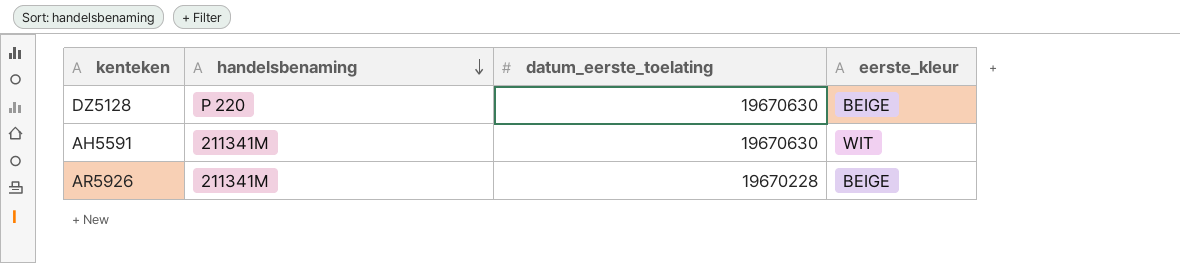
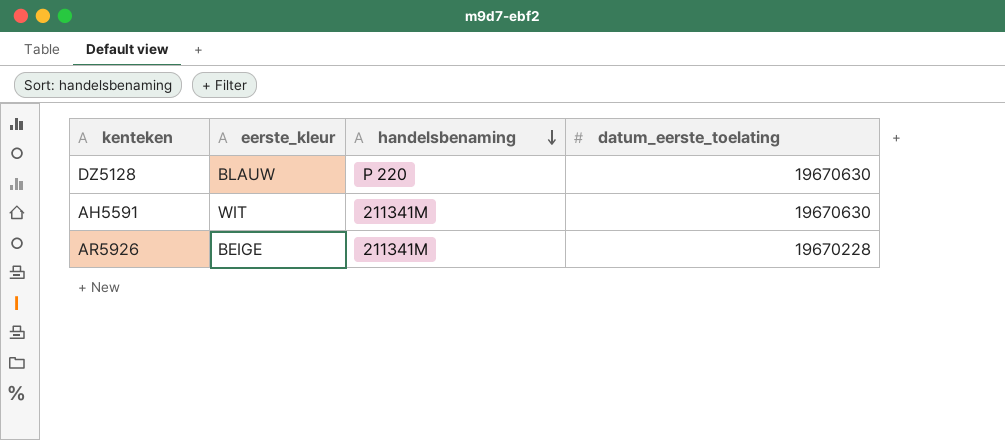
column eerste_kleur | position: 4 -> 2
DZ5128 | eerste_kleur: BEIGE -> BLAUW

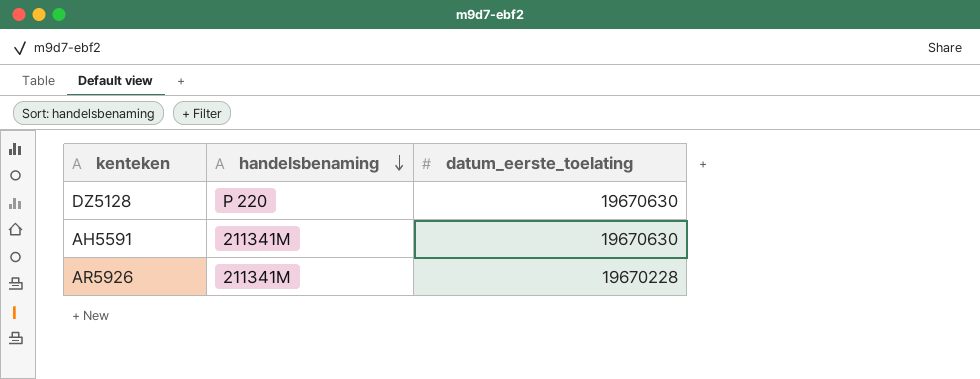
column eerste_kleur | position: 2 -> none

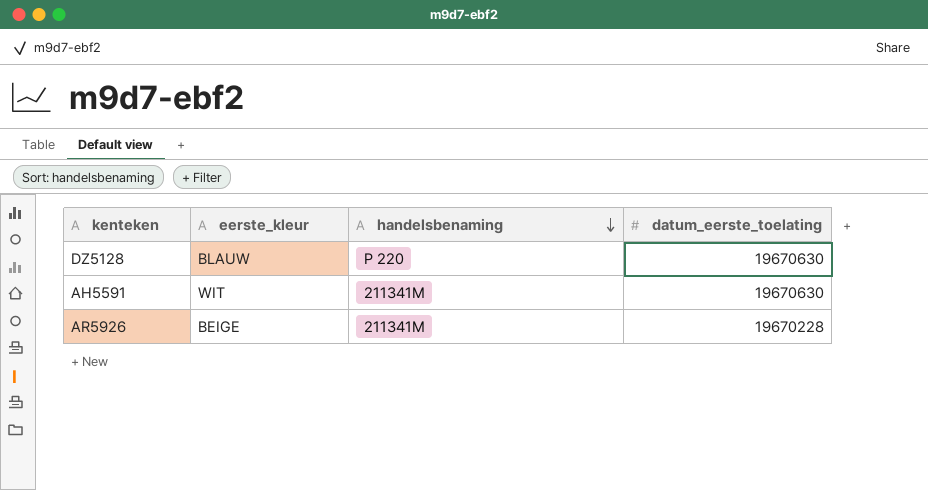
column eerste_kleur | position: none -> 2

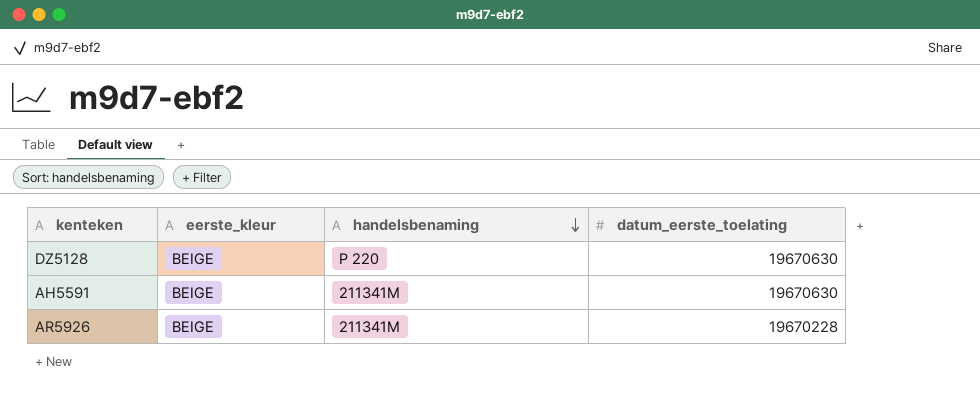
DZ5128 | eerste_kleur: BLAUW -> BEIGE
AH5591 | eerste_kleur: WIT -> BEIGE

